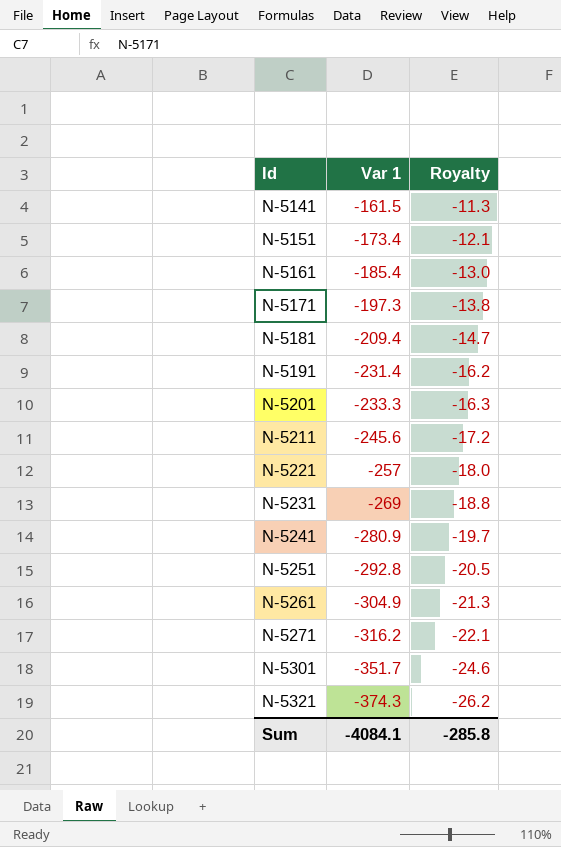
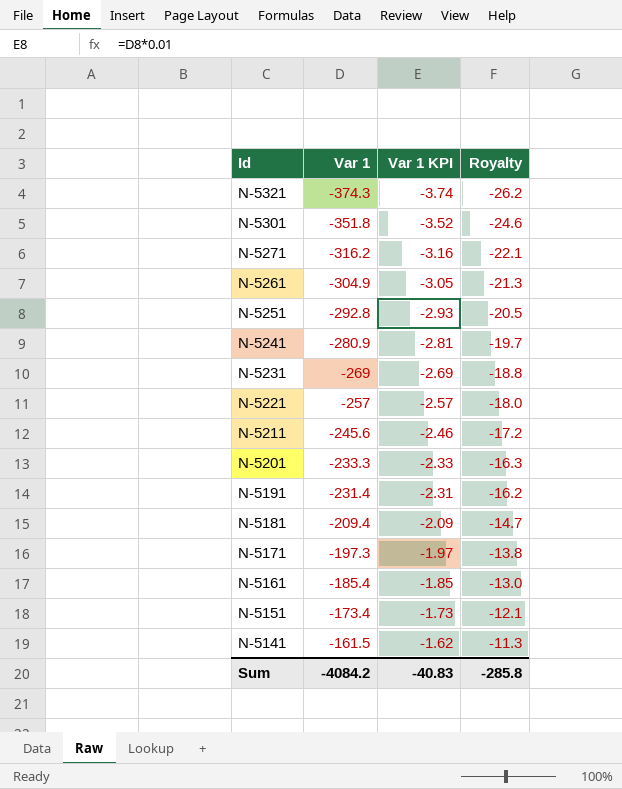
row order: Id ascending -> Id descending
column Var 1 KPI | formula: none -> [Var 1] * 0.01
N-5301 | Var 1: -351.7 -> -351.8
Sum | Var 1: -4084.1 -> -4084.2

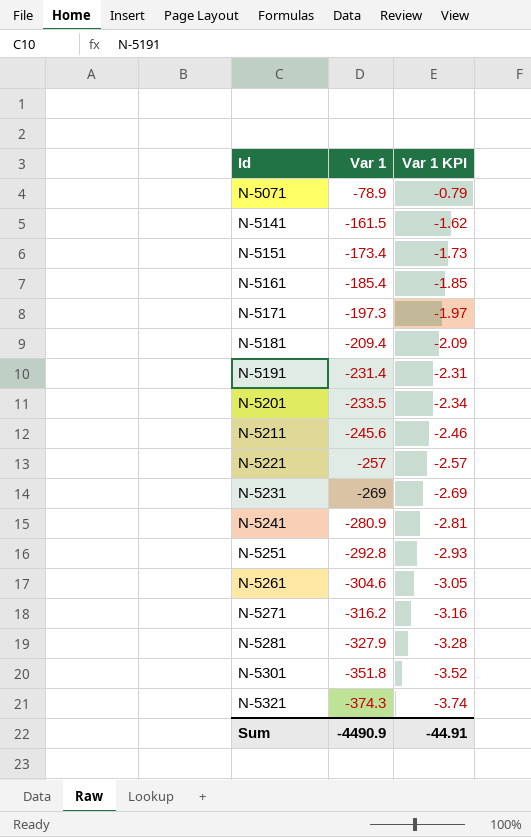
row order: Id descending -> Id ascending
column Royalty | formula: [Var 1] * 0.07 -> none
row N-5071: none -> -78.9 | -0.79
N-5201 | Var 1: -233.3 -> -233.5
N-5201 | Var 1 KPI: -2.33 -> -2.34
N-5261 | Var 1: -304.9 -> -304.6
row N-5281: none -> -327.9 | -3.28
Sum | Var 1: -4084.2 -> -4490.9
Sum | Var 1 KPI: -40.83 -> -44.91

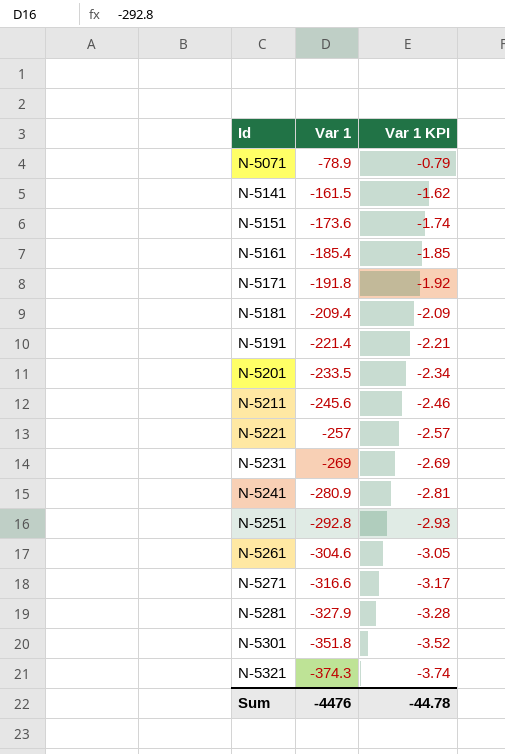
N-5151 | Var 1: -173.4 -> -173.6
N-5151 | Var 1 KPI: -1.73 -> -1.74
N-5171 | Var 1: -197.3 -> -191.8
N-5171 | Var 1 KPI: -1.97 -> -1.92
N-5191 | Var 1: -231.4 -> -221.4
N-5191 | Var 1 KPI: -2.31 -> -2.21
N-5271 | Var 1: -316.2 -> -316.6
N-5271 | Var 1 KPI: -3.16 -> -3.17
Sum | Var 1: -4490.9 -> -4476
Sum | Var 1 KPI: -44.91 -> -44.78

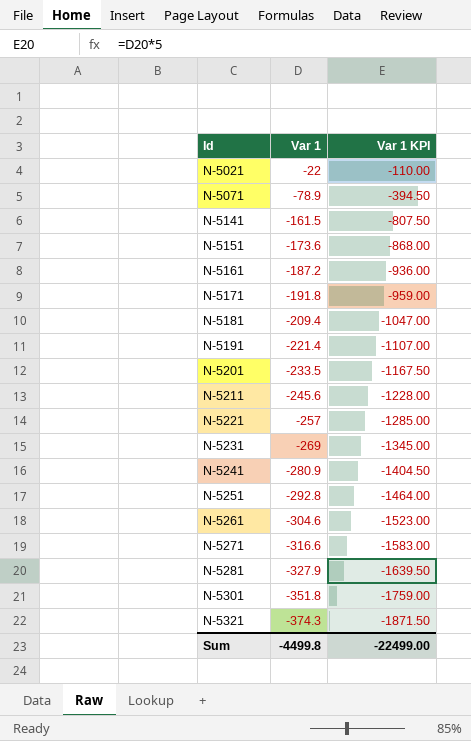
column Var 1 KPI | formula: [Var 1] * 0.01 -> [Var 1] * 5
row N-5021: none -> -22 | -110.00
N-5161 | Var 1: -185.4 -> -187.2
Sum | Var 1: -4476 -> -4499.8
Sum | Var 1 KPI: -44.78 -> -22499.00

